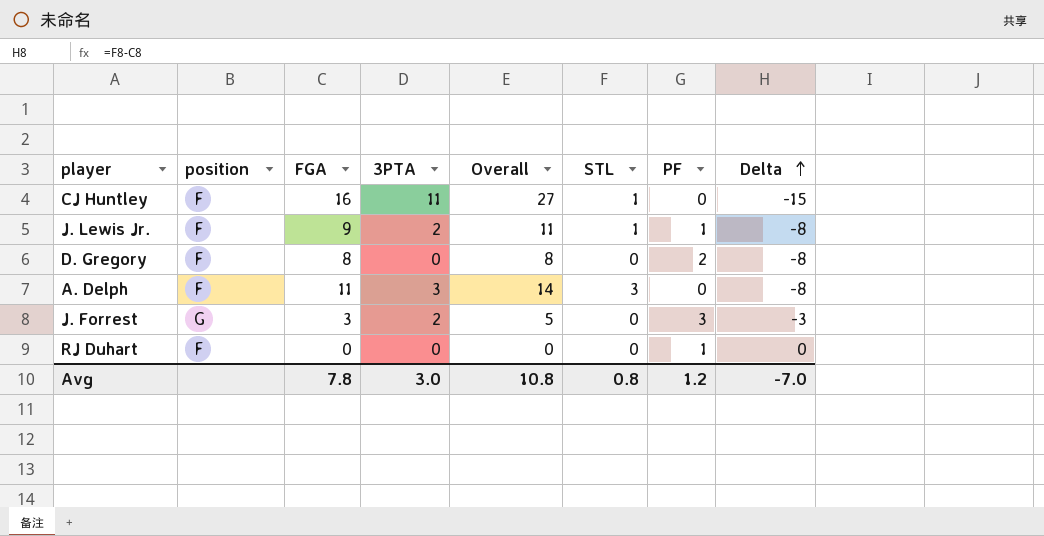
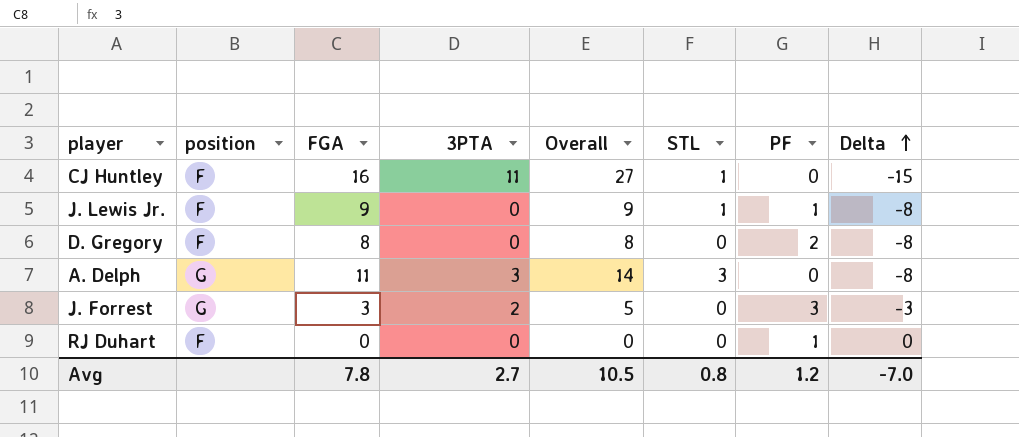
J. Lewis Jr. | 3PTA: 2 -> 0
J. Lewis Jr. | Overall: 11 -> 9
A. Delph | position: F -> G
Avg | 3PTA: 3.0 -> 2.7
Avg | Overall: 10.8 -> 10.5

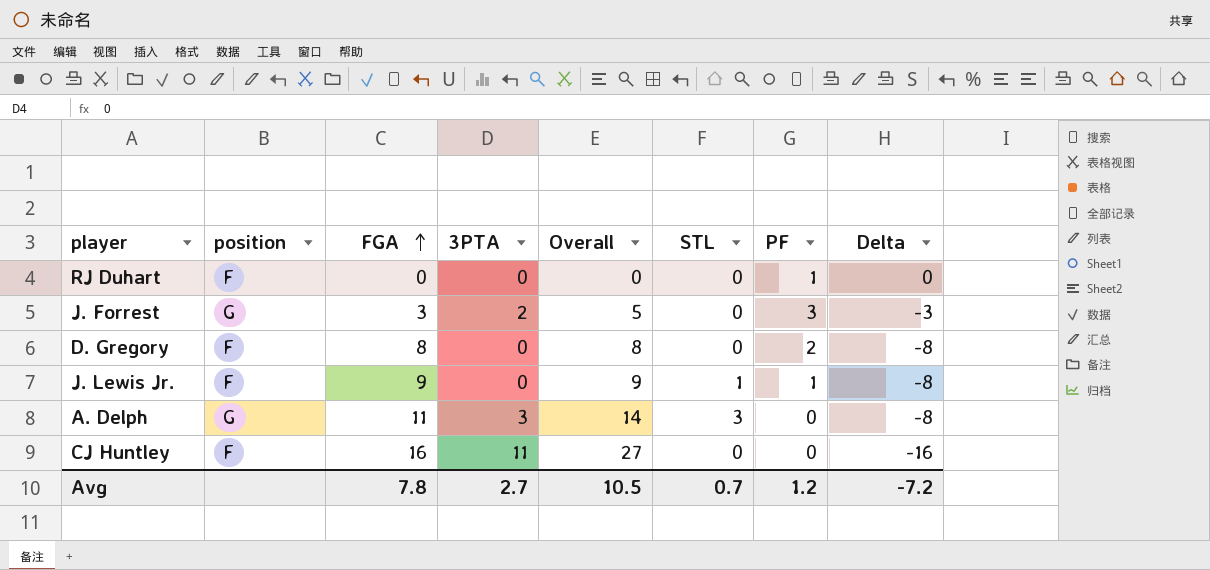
row order: Delta ascending -> FGA ascending
CJ Huntley | STL: 1 -> 0
CJ Huntley | Delta: -15 -> -16
Avg | STL: 0.8 -> 0.7
Avg | Delta: -7.0 -> -7.2

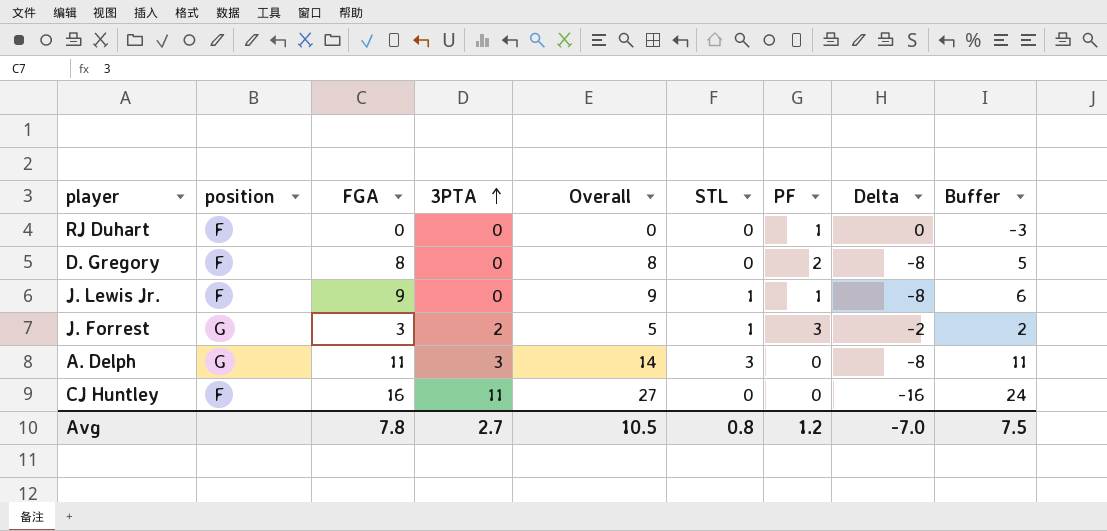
row order: FGA ascending -> 3PTA ascending
column Buffer | formula: none -> [Overall] - 3
J. Forrest | STL: 0 -> 1
J. Forrest | Delta: -3 -> -2
Avg | STL: 0.7 -> 0.8
Avg | Delta: -7.2 -> -7.0

